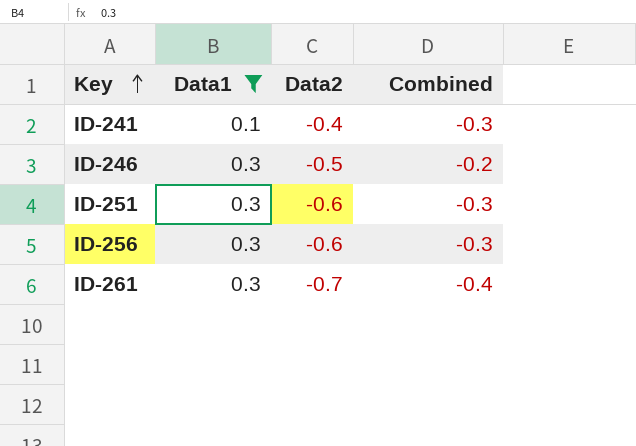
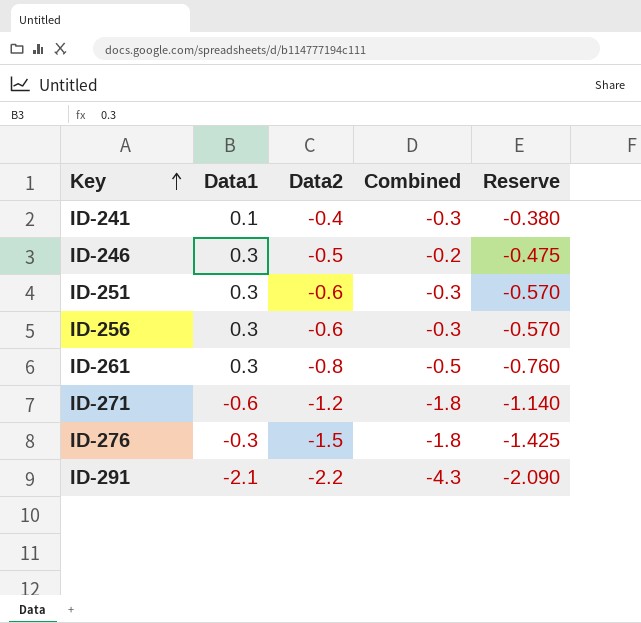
filter: Data1 >= 0.1 -> none
column Reserve | formula: none -> [Data2] * 0.95
ID-261 | Data2: -0.7 -> -0.8
ID-261 | Combined: -0.4 -> -0.5

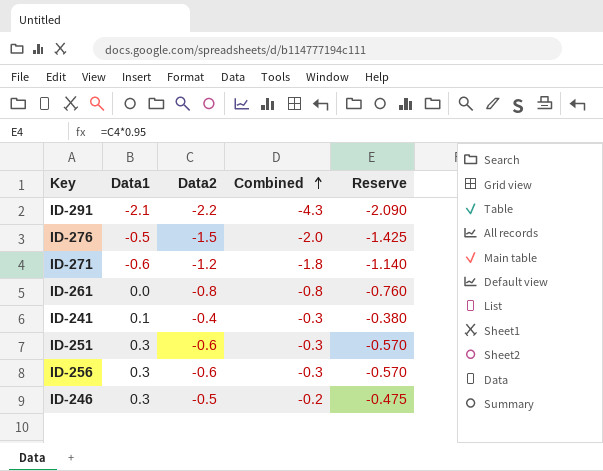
row order: Key ascending -> Combined ascending
ID-276 | Data1: -0.3 -> -0.5
ID-276 | Combined: -1.8 -> -2.0
ID-261 | Data1: 0.3 -> 0.0
ID-261 | Combined: -0.5 -> -0.8

